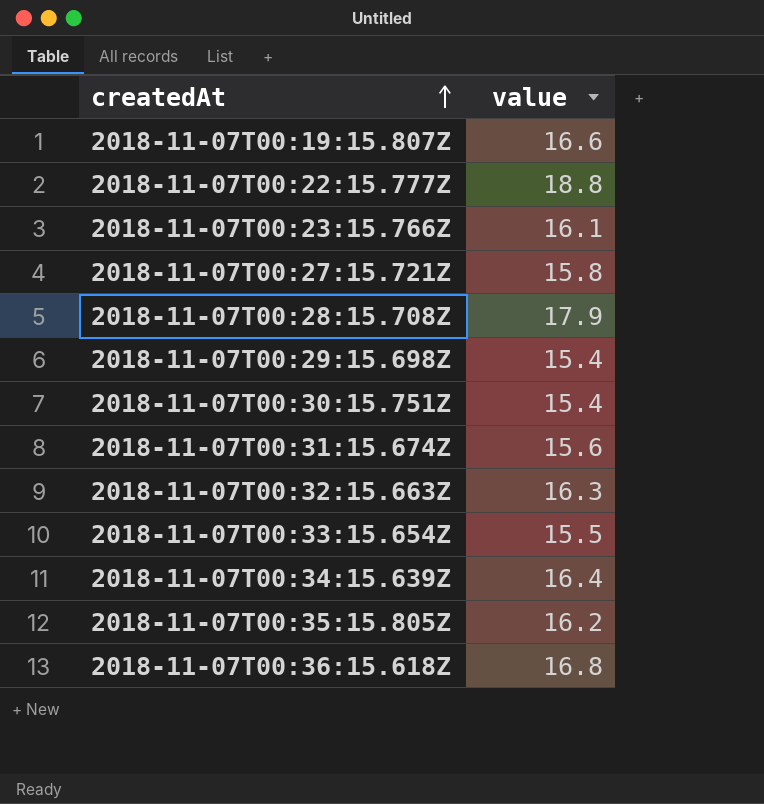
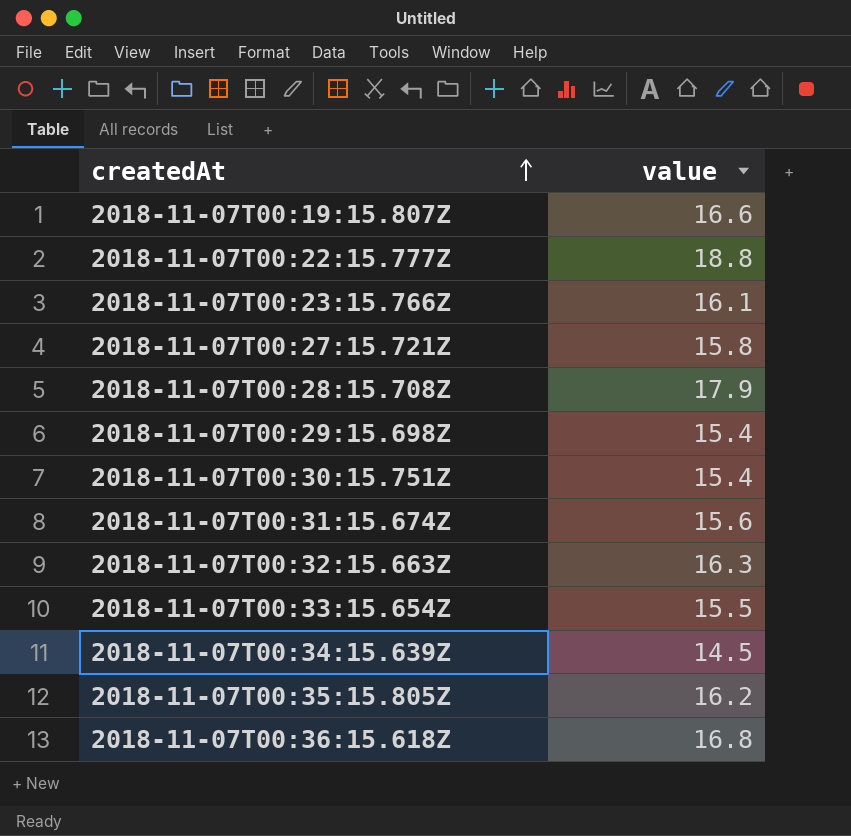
2018-11-07T00:34:15.639Z | value: 16.4 -> 14.5

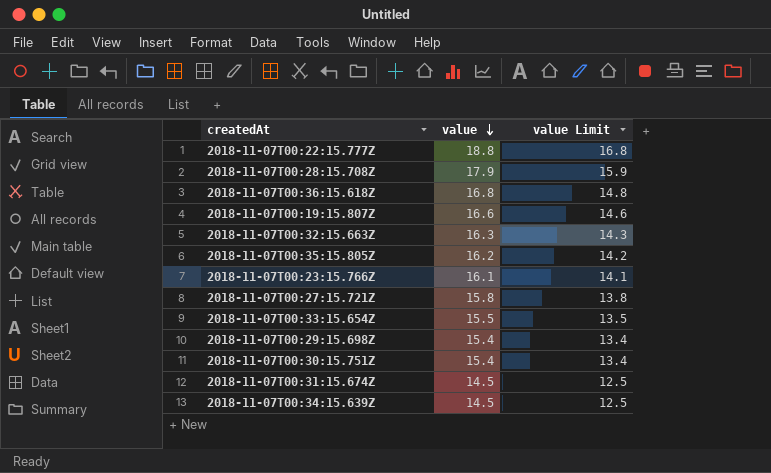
row order: createdAt ascending -> value descending
column value Limit | formula: none -> [value] - 2
2018-11-07T00:31:15.674Z | value: 15.6 -> 14.5

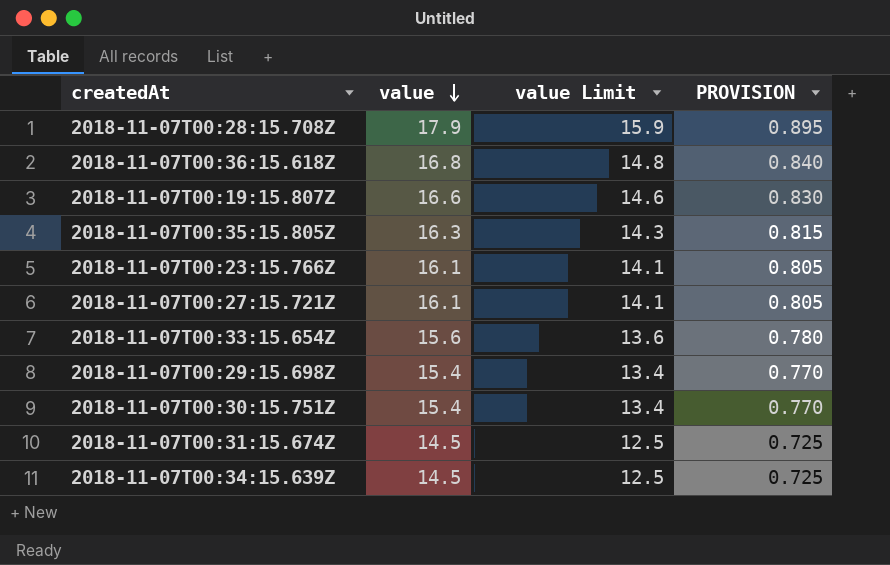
column PROVISION | formula: none -> [value] * 0.05
row 2018-11-07T00:22:15.777Z: 18.8 | 16.8 -> none
row 2018-11-07T00:32:15.663Z: 16.3 | 14.3 -> none
2018-11-07T00:35:15.805Z | value: 16.2 -> 16.3
2018-11-07T00:35:15.805Z | value Limit: 14.2 -> 14.3
2018-11-07T00:27:15.721Z | value: 15.8 -> 16.1
2018-11-07T00:27:15.721Z | value Limit: 13.8 -> 14.1
2018-11-07T00:33:15.654Z | value: 15.5 -> 15.6
2018-11-07T00:33:15.654Z | value Limit: 13.5 -> 13.6

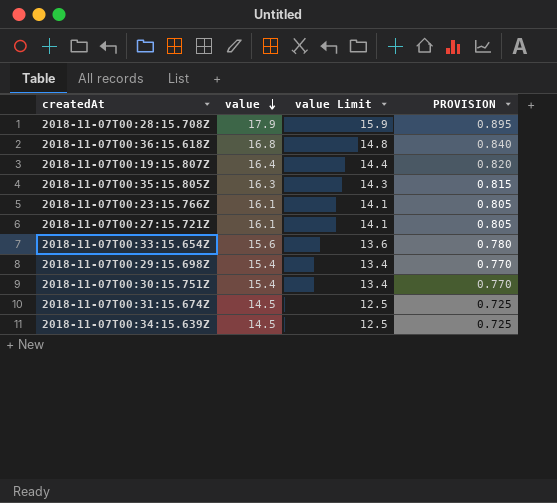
2018-11-07T00:19:15.807Z | value: 16.6 -> 16.4
2018-11-07T00:19:15.807Z | value Limit: 14.6 -> 14.4
2018-11-07T00:19:15.807Z | PROVISION: 0.830 -> 0.820

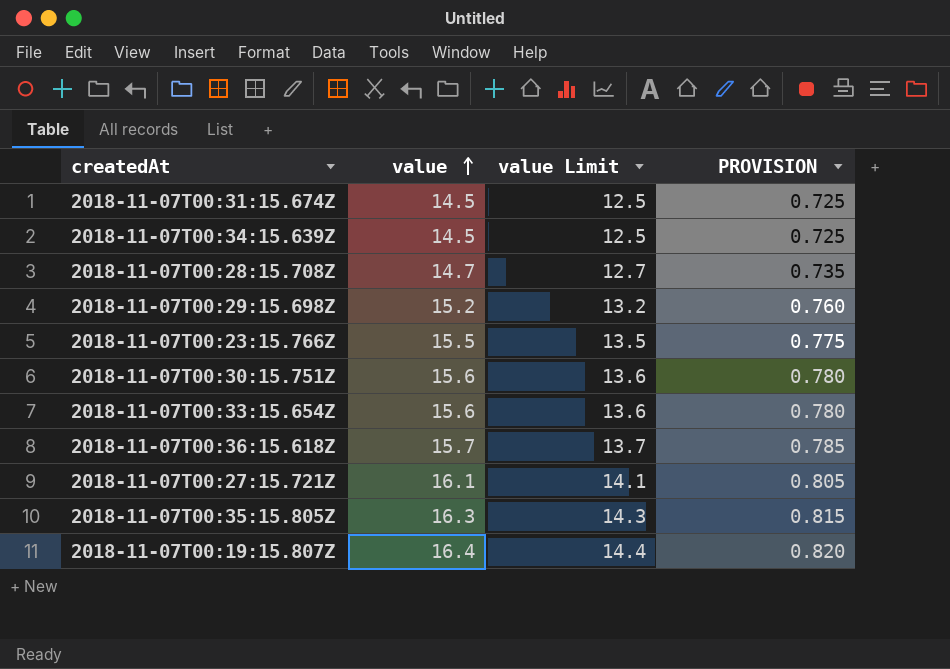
row order: value descending -> value ascending
2018-11-07T00:28:15.708Z | value: 17.9 -> 14.7
2018-11-07T00:28:15.708Z | value Limit: 15.9 -> 12.7
2018-11-07T00:28:15.708Z | PROVISION: 0.895 -> 0.735
2018-11-07T00:29:15.698Z | value: 15.4 -> 15.2
2018-11-07T00:29:15.698Z | value Limit: 13.4 -> 13.2
2018-11-07T00:29:15.698Z | PROVISION: 0.770 -> 0.760
2018-11-07T00:23:15.766Z | value: 16.1 -> 15.5
2018-11-07T00:23:15.766Z | value Limit: 14.1 -> 13.5
2018-11-07T00:23:15.766Z | PROVISION: 0.805 -> 0.775
2018-11-07T00:30:15.751Z | value: 15.4 -> 15.6
2018-11-07T00:30:15.751Z | value Limit: 13.4 -> 13.6
2018-11-07T00:30:15.751Z | PROVISION: 0.770 -> 0.780
2018-11-07T00:36:15.618Z | value: 16.8 -> 15.7
2018-11-07T00:36:15.618Z | value Limit: 14.8 -> 13.7
2018-11-07T00:36:15.618Z | PROVISION: 0.840 -> 0.785

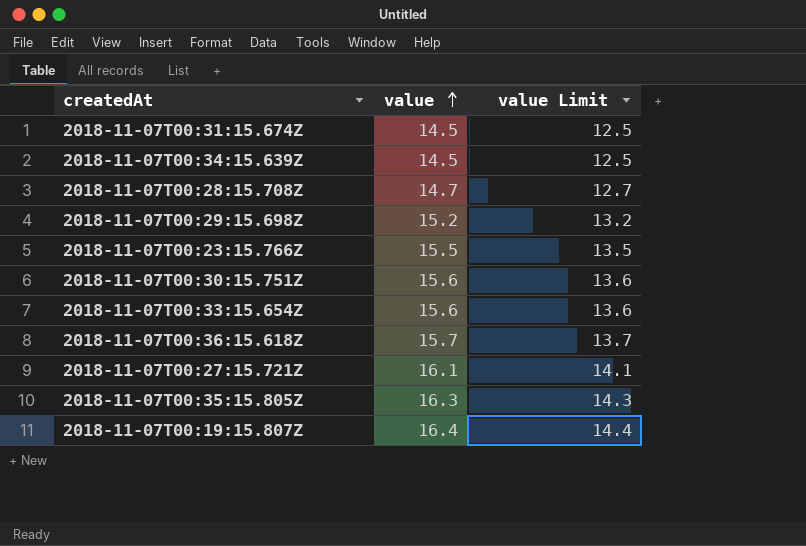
column PROVISION | formula: [value] * 0.05 -> none

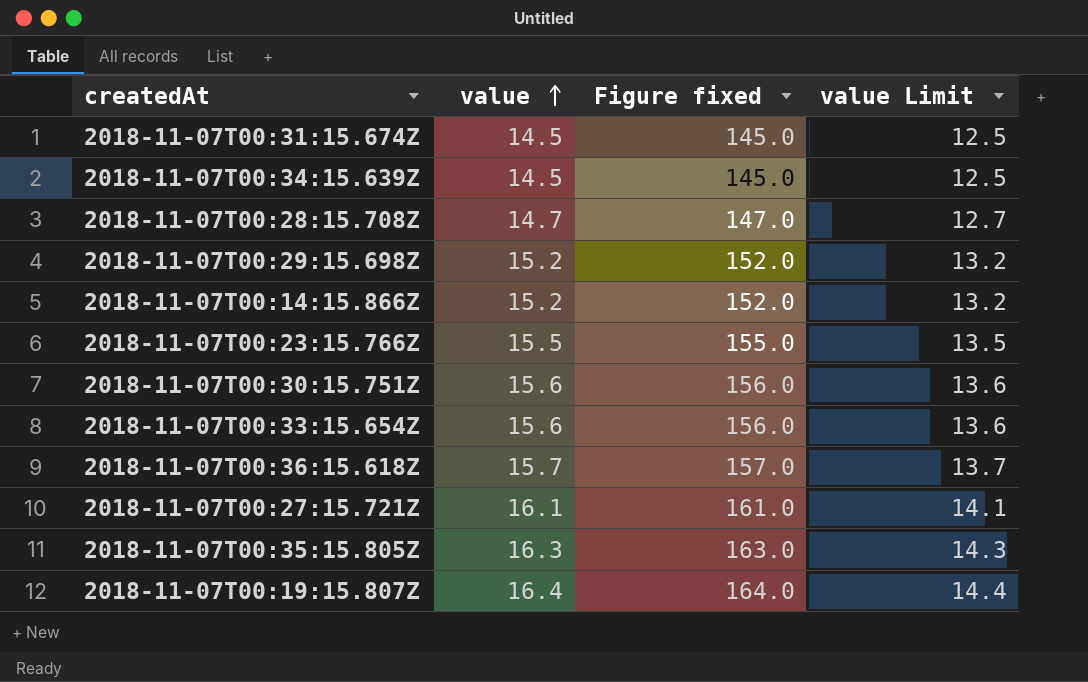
column Figure fixed | formula: none -> [value] * 10
row 2018-11-07T00:14:15.866Z: none -> 15.2 | 152.0 | 13.2

